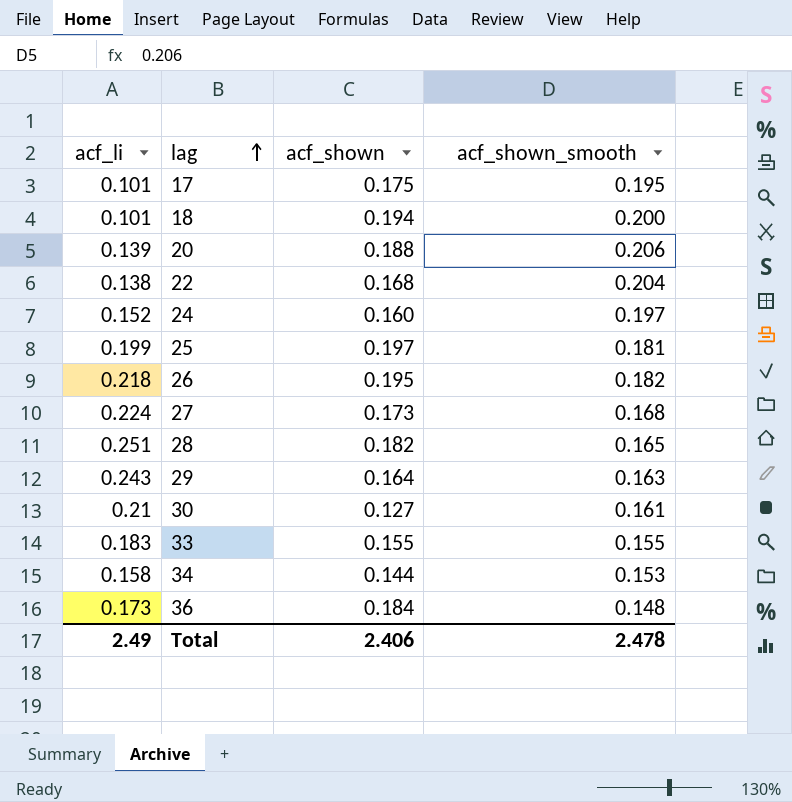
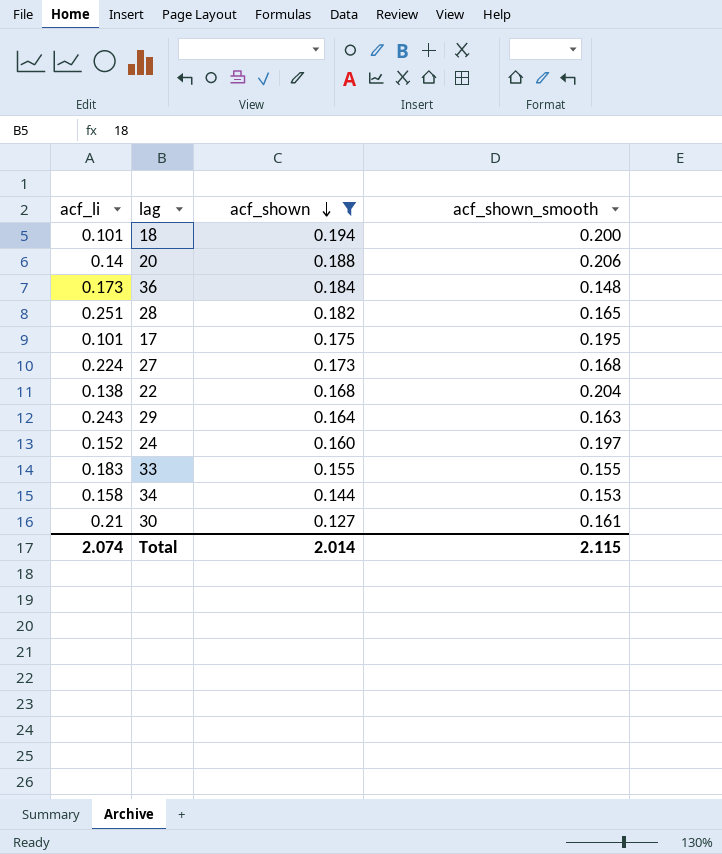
filter: none -> acf_shown <= 0.194
row order: lag ascending -> acf_shown descending
20 | acf_li: 0.139 -> 0.14
Total | acf_li: 2.49 -> 2.074
Total | acf_shown: 2.406 -> 2.014
Total | acf_shown_smooth: 2.478 -> 2.115

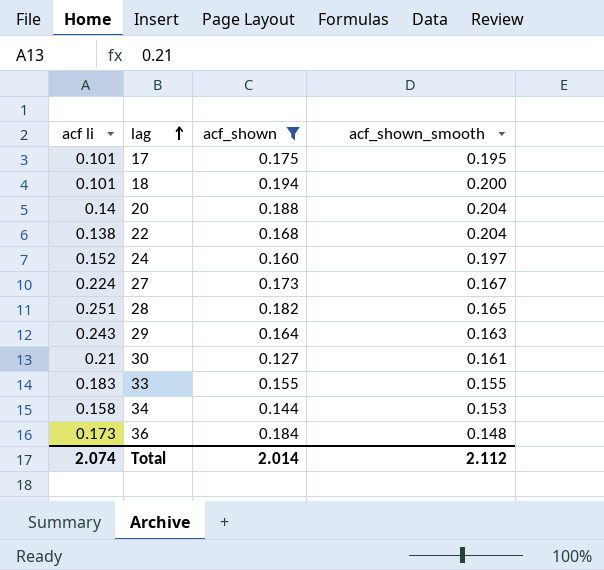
row order: acf_shown descending -> lag ascending
column name: acf_li -> acf li
20 | acf_shown_smooth: 0.206 -> 0.204
27 | acf_shown_smooth: 0.168 -> 0.167
Total | acf_shown_smooth: 2.115 -> 2.112

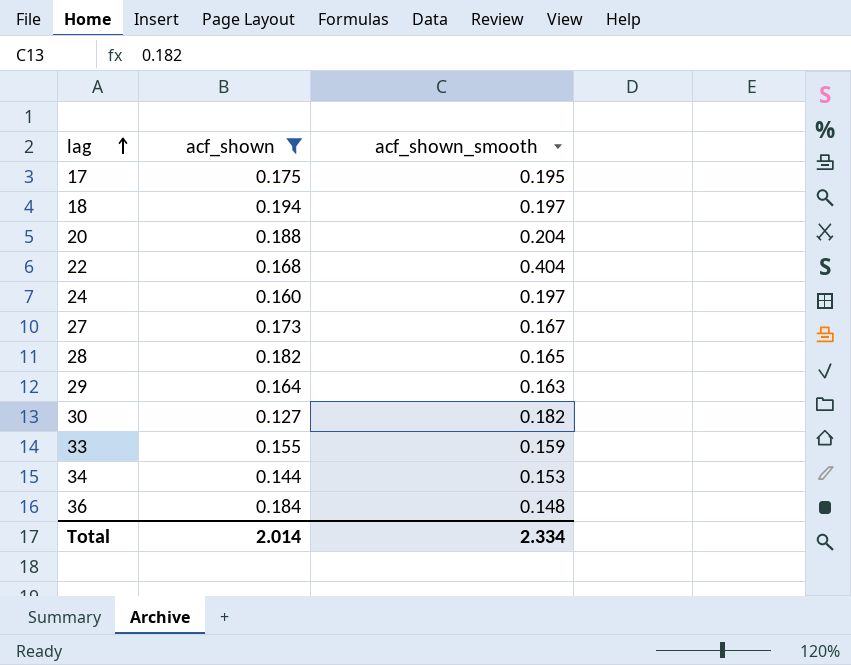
column acf li | position: 1 -> none
18 | acf_shown_smooth: 0.200 -> 0.197
22 | acf_shown_smooth: 0.204 -> 0.404
30 | acf_shown_smooth: 0.161 -> 0.182
33 | acf_shown_smooth: 0.155 -> 0.159
Total | acf_shown_smooth: 2.112 -> 2.334

